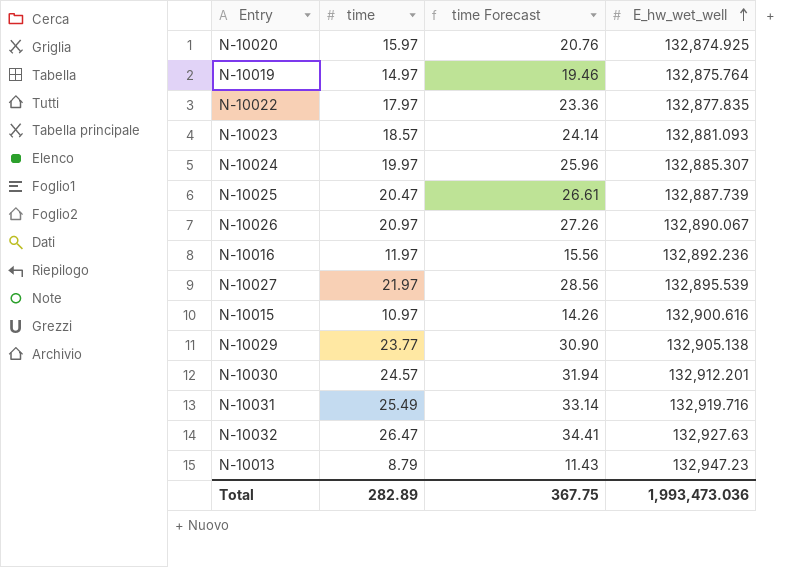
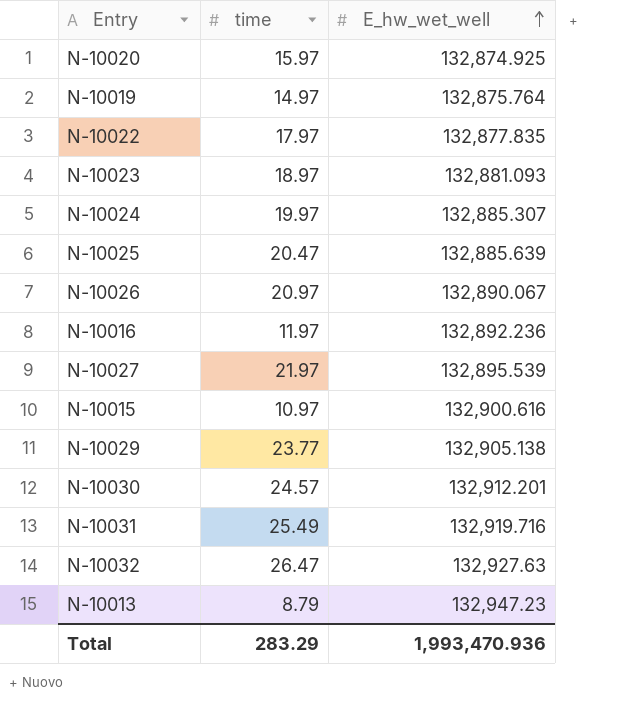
column time Forecast | formula: [time] * 1.3 -> none
N-10023 | time: 18.57 -> 18.97
N-10025 | E_hw_wet_well: 132,887.739 -> 132,885.639
Total | time: 282.89 -> 283.29
Total | E_hw_wet_well: 1,993,473.036 -> 1,993,470.936

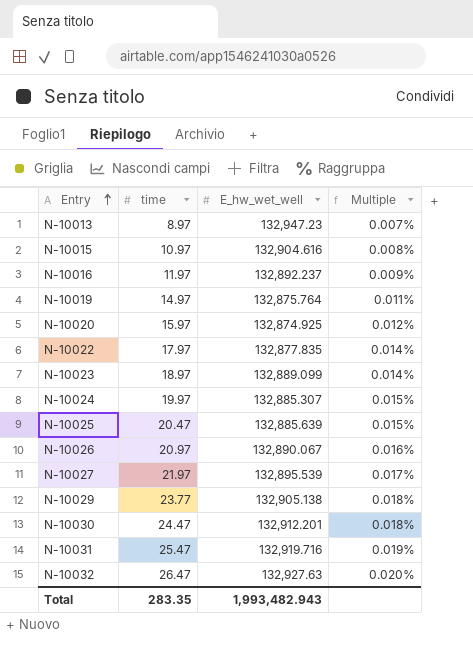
row order: E_hw_wet_well ascending -> Entry ascending
column Multiple | formula: none -> [time] / [E_hw_wet_well]
N-10013 | time: 8.79 -> 8.97
N-10015 | E_hw_wet_well: 132,900.616 -> 132,904.616
N-10016 | E_hw_wet_well: 132,892.236 -> 132,892.237
N-10023 | E_hw_wet_well: 132,881.093 -> 132,889.099
N-10030 | time: 24.57 -> 24.47
N-10031 | time: 25.49 -> 25.47
Total | time: 283.29 -> 283.35
Total | E_hw_wet_well: 1,993,470.936 -> 1,993,482.943

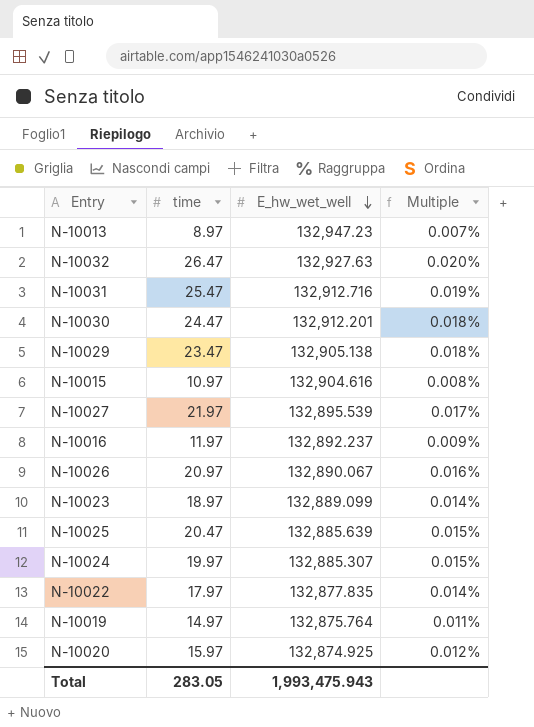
row order: Entry ascending -> E_hw_wet_well descending
N-10031 | E_hw_wet_well: 132,919.716 -> 132,912.716
N-10029 | time: 23.77 -> 23.47
Total | time: 283.35 -> 283.05
Total | E_hw_wet_well: 1,993,482.943 -> 1,993,475.943

